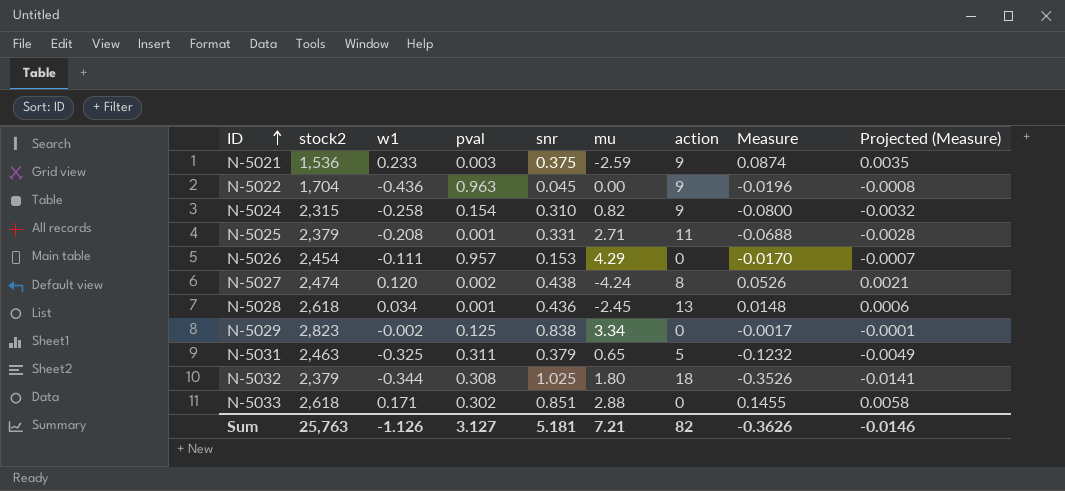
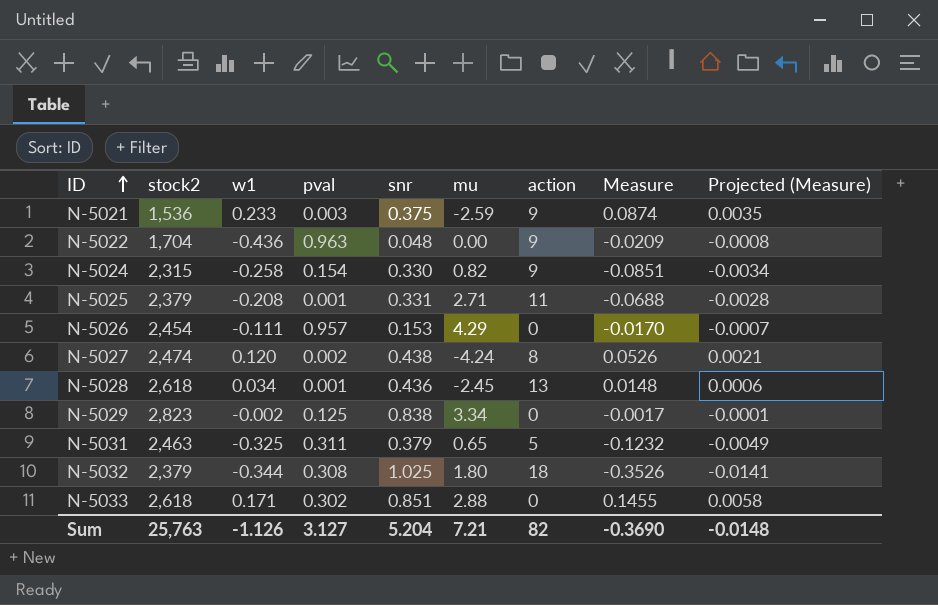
N-5022 | snr: 0.045 -> 0.048
N-5022 | Measure: -0.0196 -> -0.0209
N-5024 | snr: 0.310 -> 0.330
N-5024 | Measure: -0.0800 -> -0.0851
N-5024 | Projected (Measure): -0.0032 -> -0.0034
Sum | snr: 5.181 -> 5.204
Sum | Measure: -0.3626 -> -0.3690
Sum | Projected (Measure): -0.0146 -> -0.0148

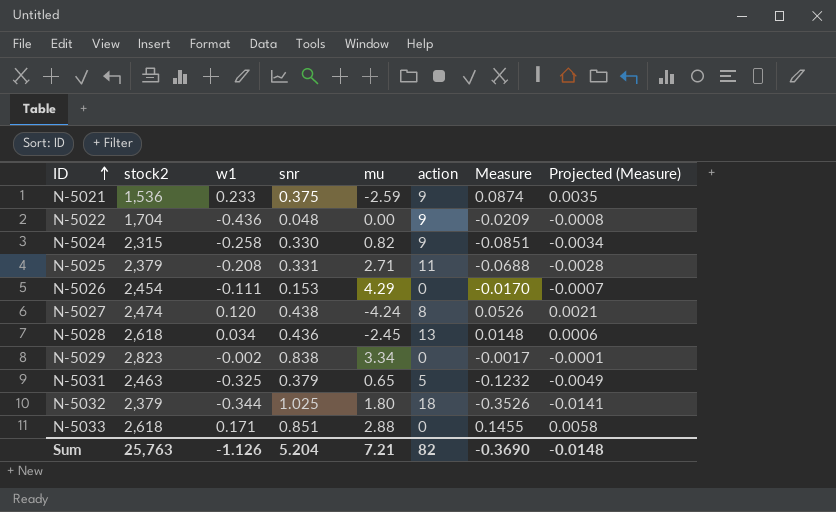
column pval | position: 4 -> none

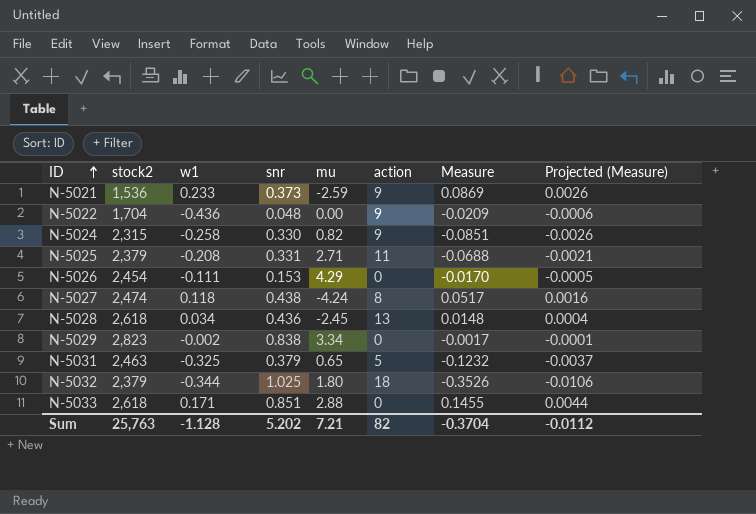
column Projected (Measure) | formula: [Measure] * 0.04 -> [Measure] * 0.03
N-5021 | snr: 0.375 -> 0.373
N-5021 | Measure: 0.0874 -> 0.0869
N-5027 | w1: 0.120 -> 0.118
N-5027 | Measure: 0.0526 -> 0.0517
Sum | w1: -1.126 -> -1.128
Sum | snr: 5.204 -> 5.202
Sum | Measure: -0.3690 -> -0.3704
Sum | Projected (Measure): -0.0148 -> -0.0112

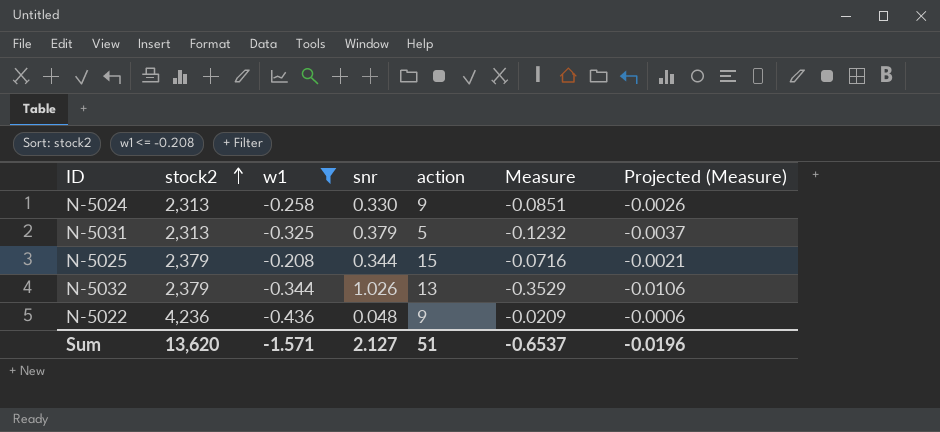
filter: none -> w1 <= -0.208
row order: ID ascending -> stock2 ascending
column mu | position: 5 -> none
N-5024 | stock2: 2,315 -> 2,313
N-5031 | stock2: 2,463 -> 2,313
N-5025 | snr: 0.331 -> 0.344
N-5025 | action: 11 -> 15
N-5025 | Measure: -0.0688 -> -0.0716
N-5032 | snr: 1.025 -> 1.026
N-5032 | action: 18 -> 13
N-5032 | Measure: -0.3526 -> -0.3529
N-5022 | stock2: 1,704 -> 4,236
Sum | stock2: 25,763 -> 13,620
Sum | w1: -1.128 -> -1.571
Sum | snr: 5.202 -> 2.127
Sum | action: 82 -> 51
Sum | Measure: -0.3704 -> -0.6537
Sum | Projected (Measure): -0.0112 -> -0.0196

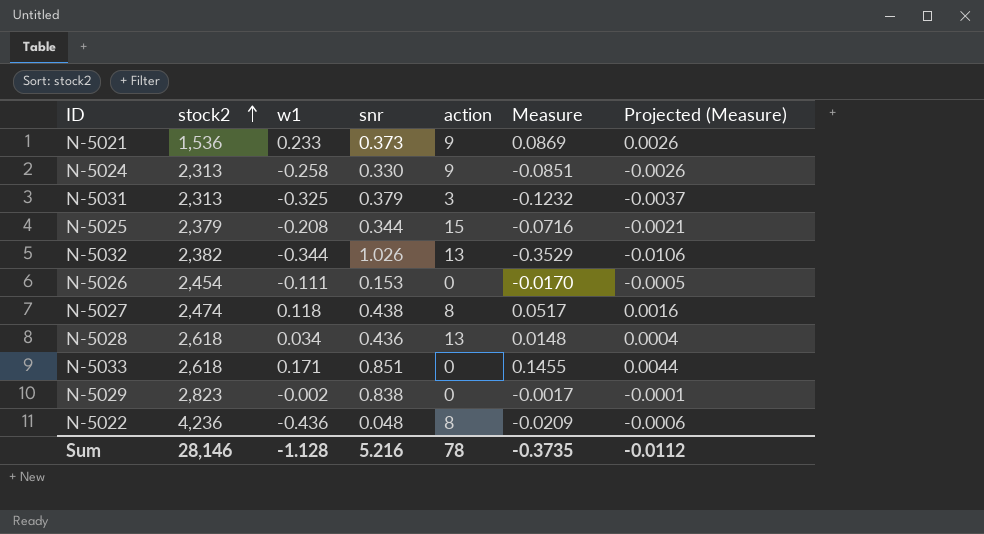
filter: w1 <= -0.208 -> none
N-5031 | action: 5 -> 3
N-5032 | stock2: 2,379 -> 2,382
N-5022 | action: 9 -> 8
Sum | stock2: 13,620 -> 28,146
Sum | w1: -1.571 -> -1.128
Sum | snr: 2.127 -> 5.216
Sum | action: 51 -> 78
Sum | Measure: -0.6537 -> -0.3735
Sum | Projected (Measure): -0.0196 -> -0.0112

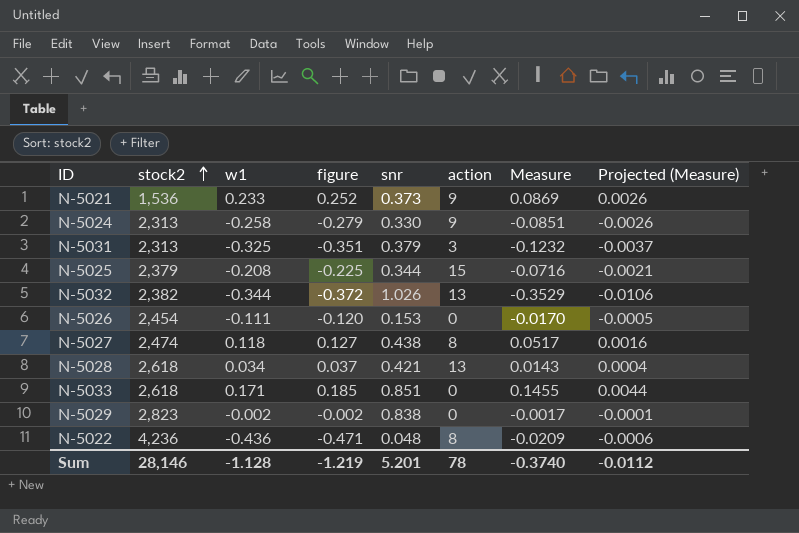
column figure | formula: none -> [w1] * 1.08
N-5028 | snr: 0.436 -> 0.421
N-5028 | Measure: 0.0148 -> 0.0143
Sum | snr: 5.216 -> 5.201
Sum | Measure: -0.3735 -> -0.3740

